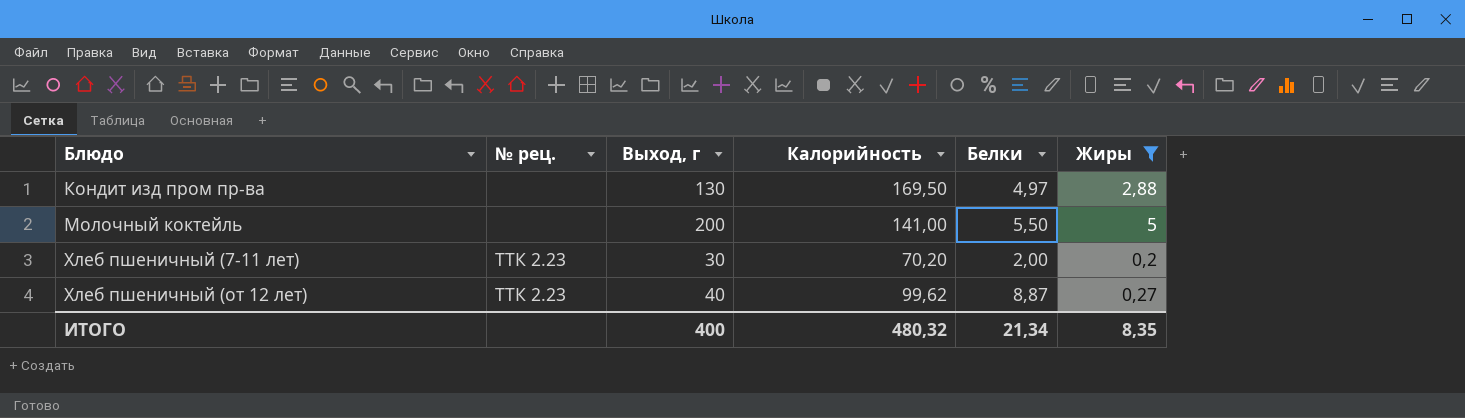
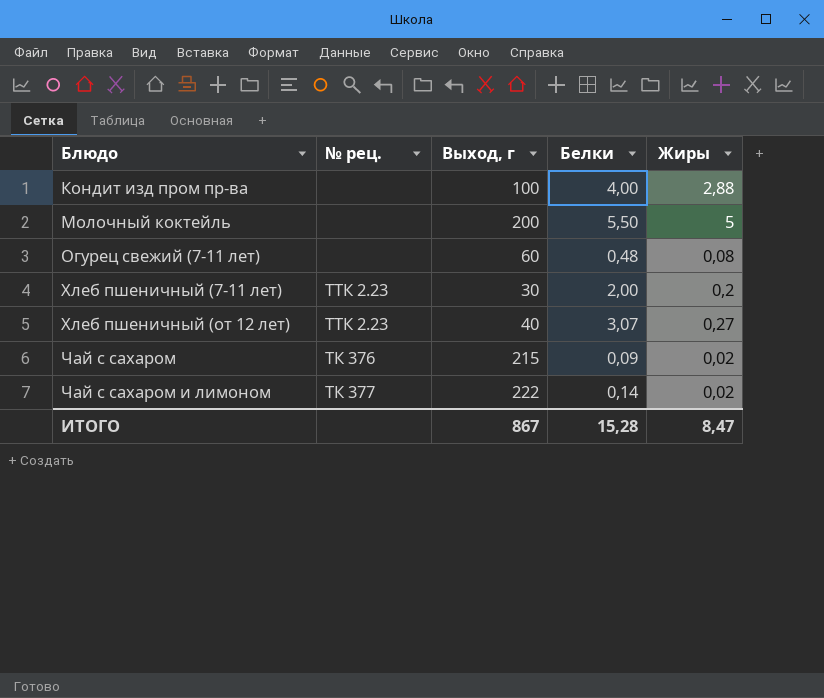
filter: Жиры >= 0,2 -> none
column Калорийность | position: 4 -> none
Кондит изд пром пр-ва | Выход, г: 130 -> 100
Кондит изд пром пр-ва | Белки: 4,97 -> 4,00
Хлеб пшеничный (от 12 лет) | Белки: 8,87 -> 3,07
ИТОГО | Выход, г: 400 -> 867
ИТОГО | Белки: 21,34 -> 15,28
ИТОГО | Жиры: 8,35 -> 8,47

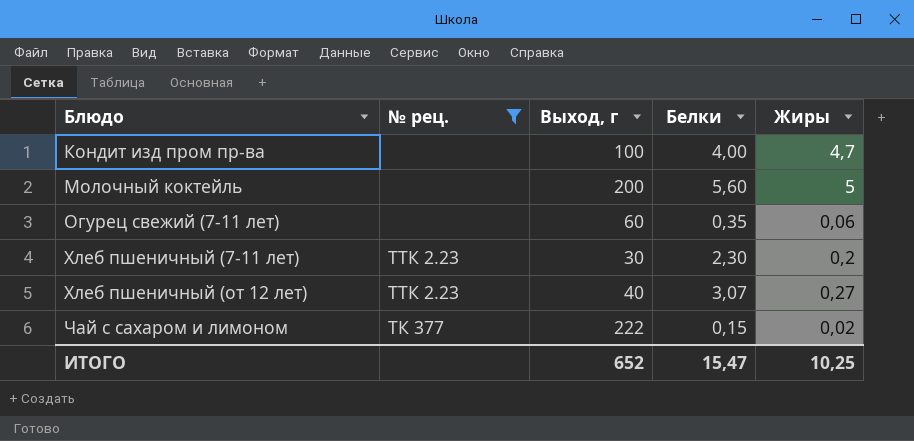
filter: none -> № рец. != ТК 376
Кондит изд пром пр-ва | Жиры: 2,88 -> 4,7
Молочный коктейль | Белки: 5,50 -> 5,60
Огурец свежий (7-11 лет) | Белки: 0,48 -> 0,35
Огурец свежий (7-11 лет) | Жиры: 0,08 -> 0,06
Хлеб пшеничный (7-11 лет) | Белки: 2,00 -> 2,30
Чай с сахаром и лимоном | Белки: 0,14 -> 0,15
ИТОГО | Выход, г: 867 -> 652
ИТОГО | Белки: 15,28 -> 15,47
ИТОГО | Жиры: 8,47 -> 10,25

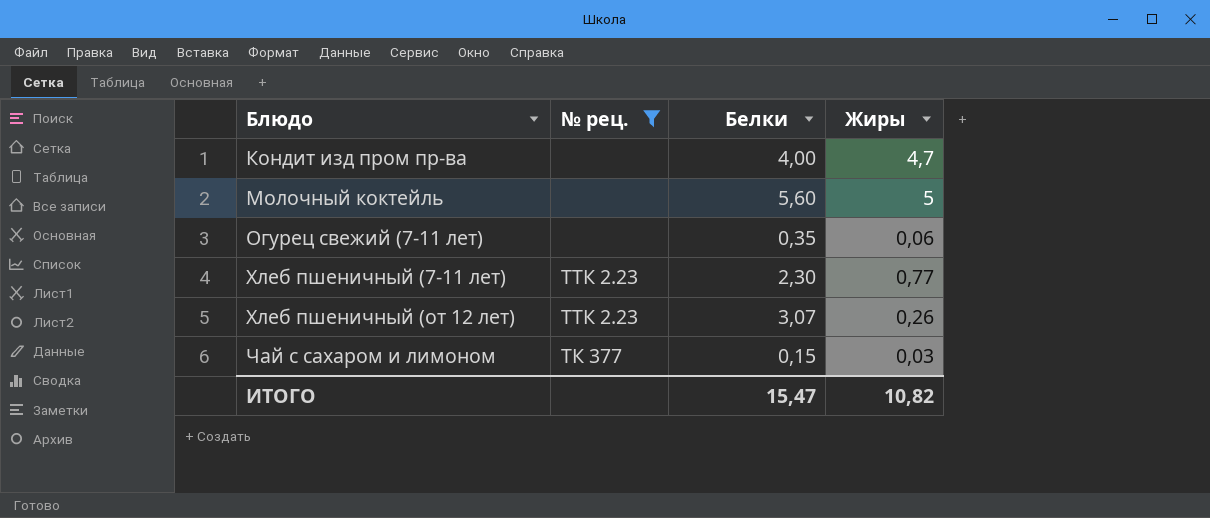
column Выход, г | position: 3 -> none
Хлеб пшеничный (7-11 лет) | Жиры: 0,2 -> 0,77
Хлеб пшеничный (от 12 лет) | Жиры: 0,27 -> 0,26
Чай с сахаром и лимоном | Жиры: 0,02 -> 0,03
ИТОГО | Жиры: 10,25 -> 10,82

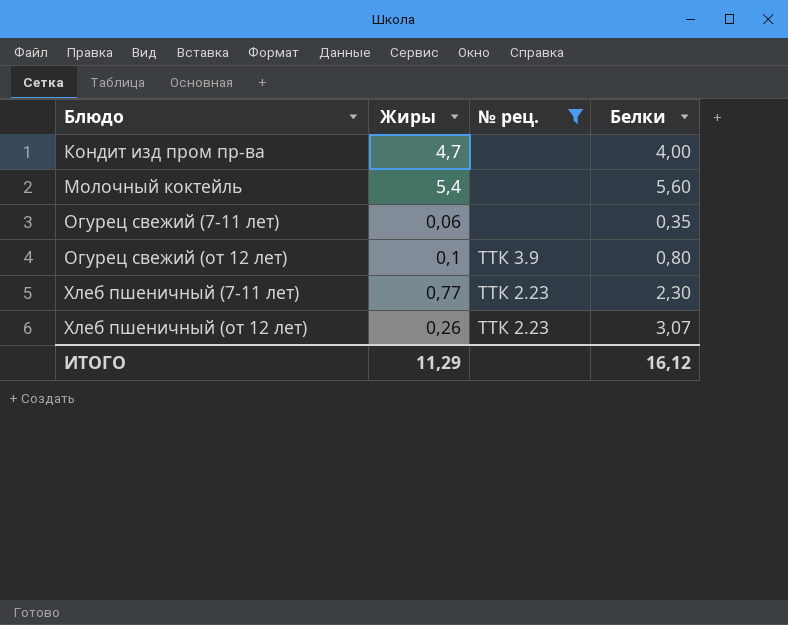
column Жиры | position: 4 -> 2
row Чай с сахаром и лимоном: ТК 377 | 0,15 | 0,03 -> none
Молочный коктейль | Жиры: 5 -> 5,4
row Огурец свежий (от 12 лет): none -> 0,1 | ТТК 3.9 | 0,80
ИТОГО | Жиры: 10,82 -> 11,29
ИТОГО | Белки: 15,47 -> 16,12

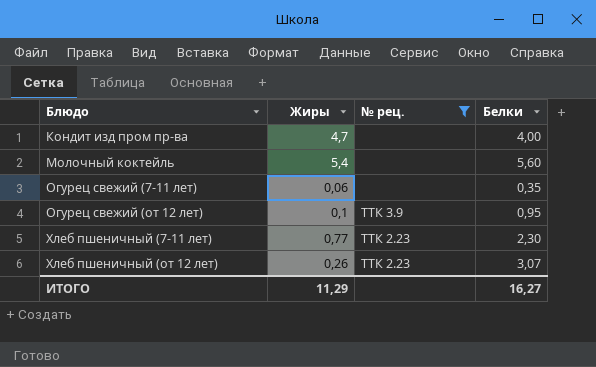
Огурец свежий (от 12 лет) | Белки: 0,80 -> 0,95
ИТОГО | Белки: 16,12 -> 16,27

